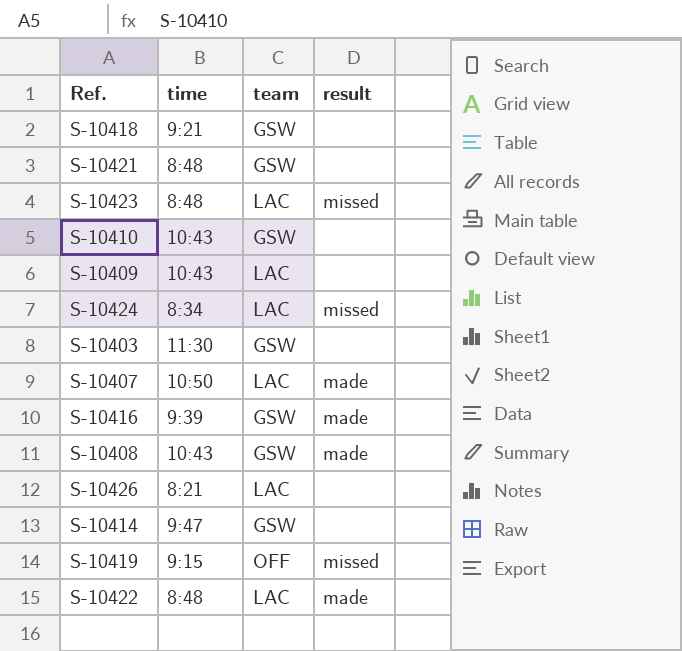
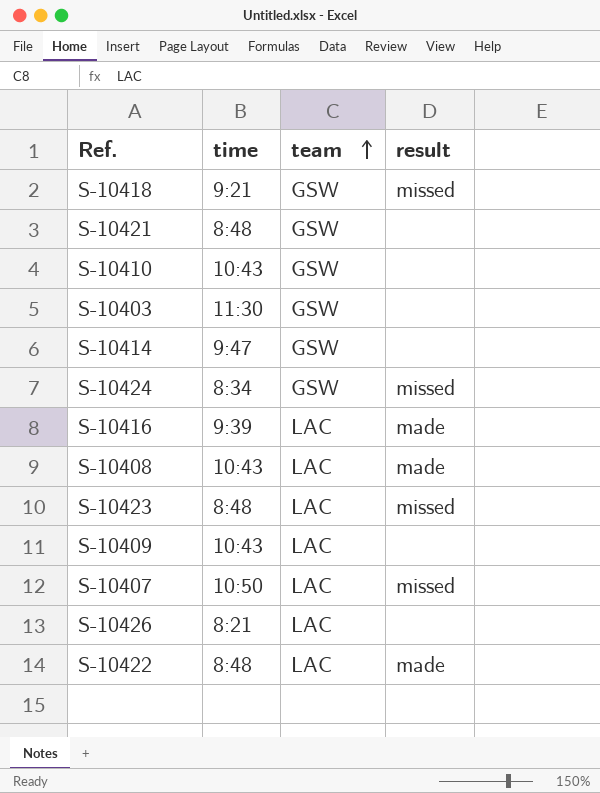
row order: none -> team ascending
row S-10419: 9:15 | OFF | missed -> none
S-10418 | result: none -> missed
S-10424 | team: LAC -> GSW
S-10416 | team: GSW -> LAC
S-10408 | team: GSW -> LAC
S-10407 | result: made -> missed

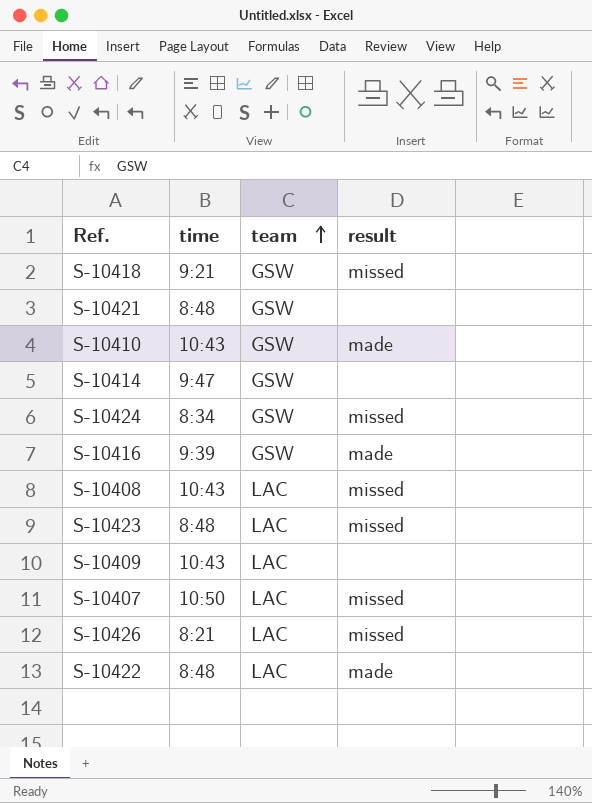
row S-10403: 11:30 | GSW | none -> none
S-10410 | result: none -> made
S-10416 | team: LAC -> GSW
S-10408 | result: made -> missed
S-10426 | result: none -> missed

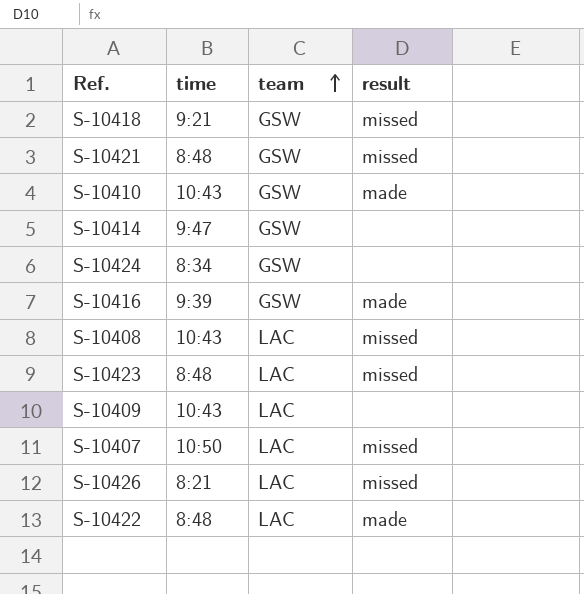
S-10421 | result: none -> missed
S-10424 | result: missed -> none

